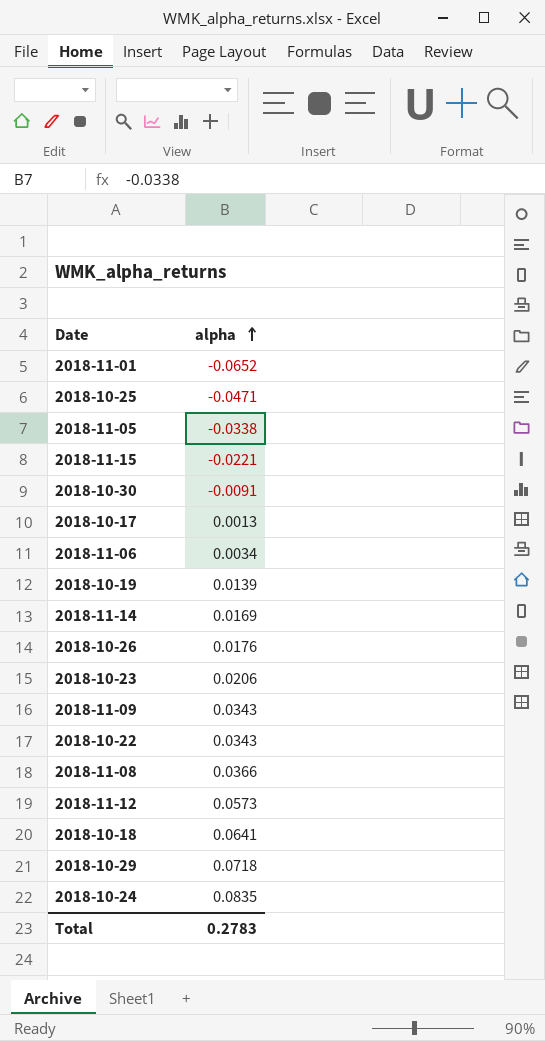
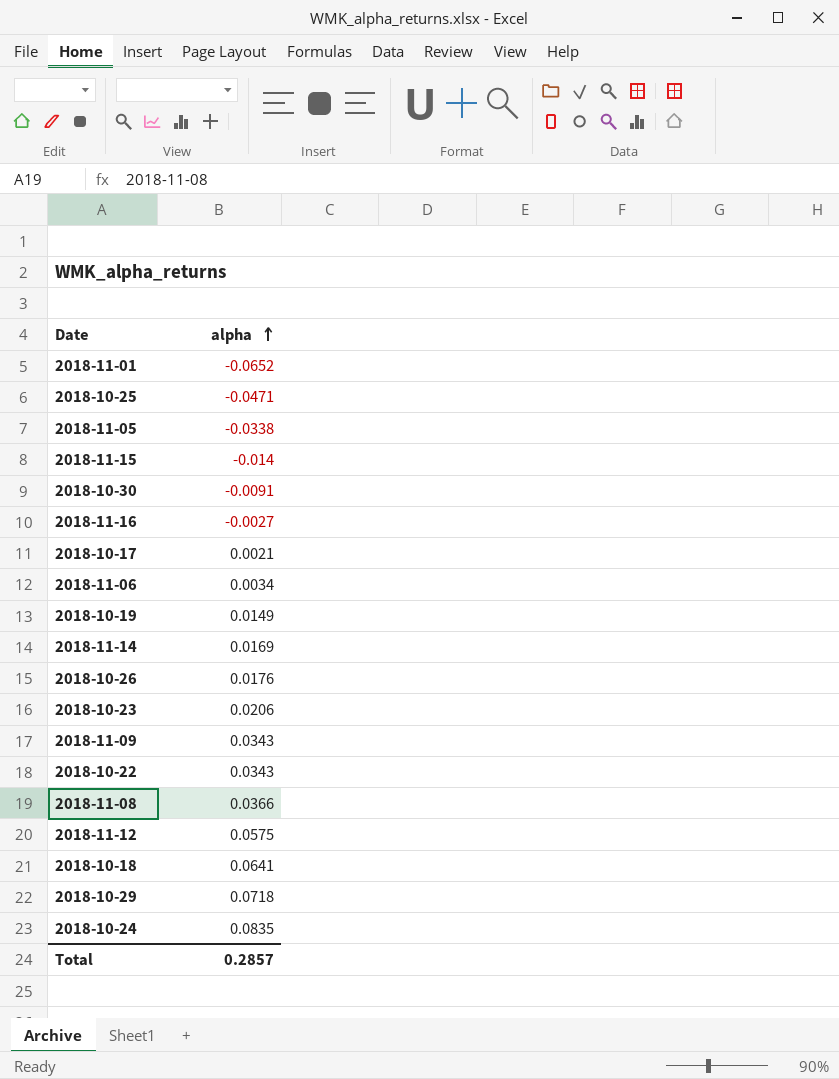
2018-11-15 | alpha: -0.0221 -> -0.014
row 2018-11-16: none -> -0.0027
2018-10-17 | alpha: 0.0013 -> 0.0021
2018-10-19 | alpha: 0.0139 -> 0.0149
2018-11-12 | alpha: 0.0573 -> 0.0575
Total | alpha: 0.2783 -> 0.2857

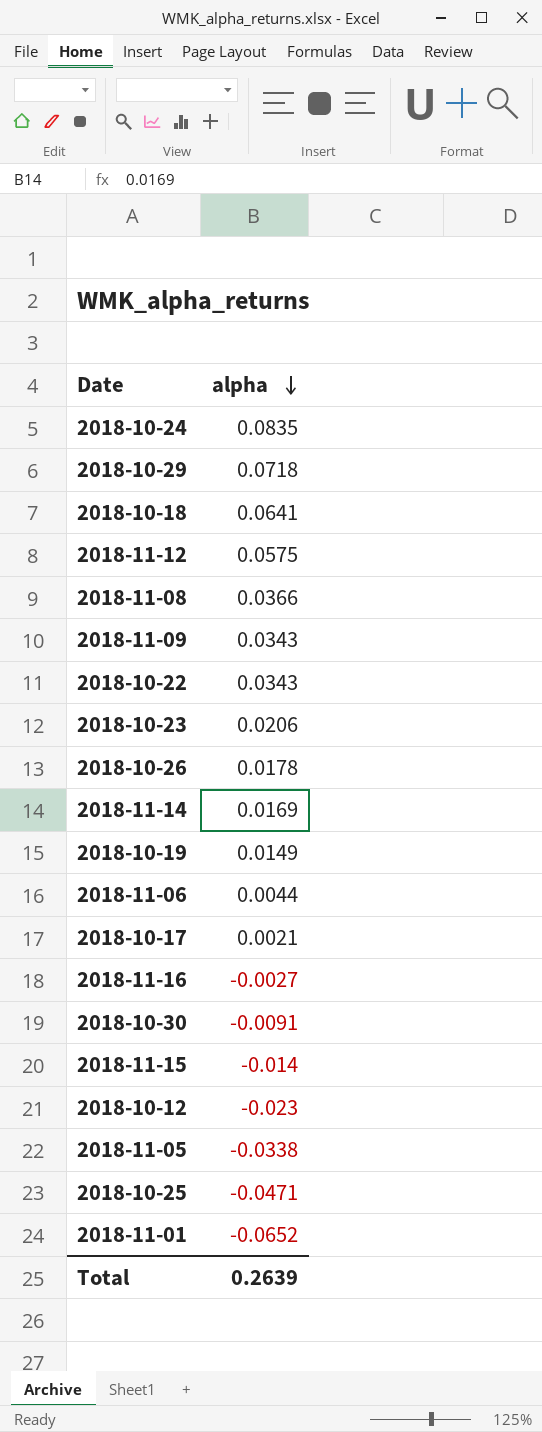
row order: alpha ascending -> alpha descending
2018-10-26 | alpha: 0.0176 -> 0.0178
2018-11-06 | alpha: 0.0034 -> 0.0044
row 2018-10-12: none -> -0.023
Total | alpha: 0.2857 -> 0.2639

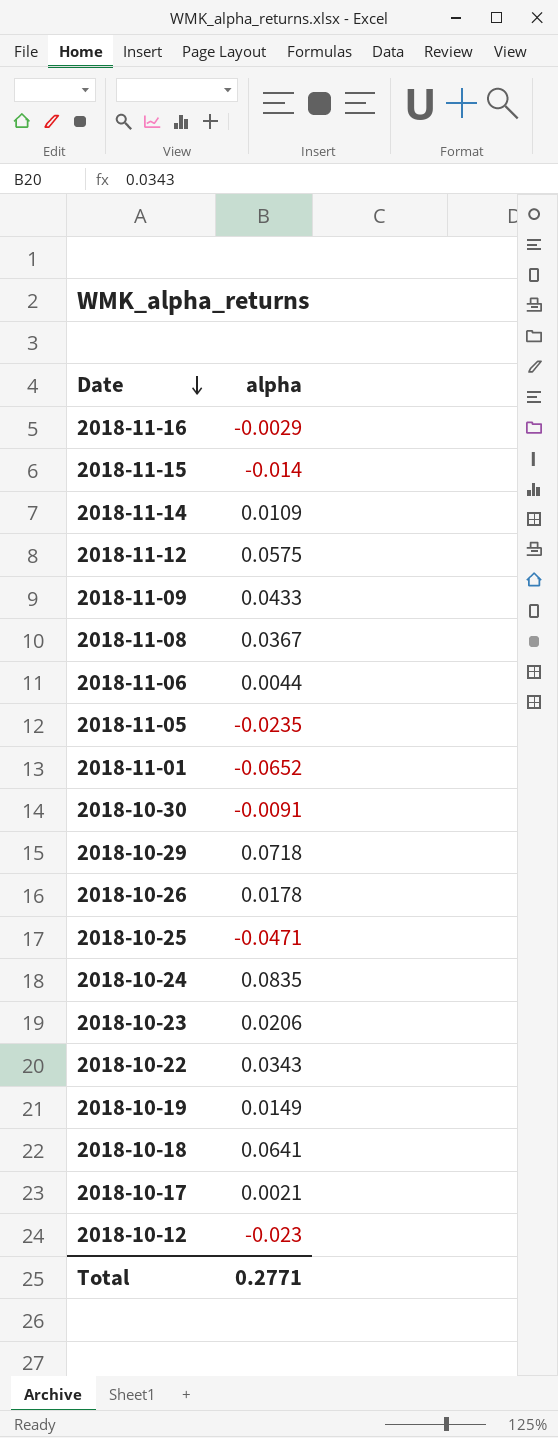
row order: alpha descending -> Date descending
2018-11-16 | alpha: -0.0027 -> -0.0029
2018-11-14 | alpha: 0.0169 -> 0.0109
2018-11-09 | alpha: 0.0343 -> 0.0433
2018-11-08 | alpha: 0.0366 -> 0.0367
2018-11-05 | alpha: -0.0338 -> -0.0235
Total | alpha: 0.2639 -> 0.2771

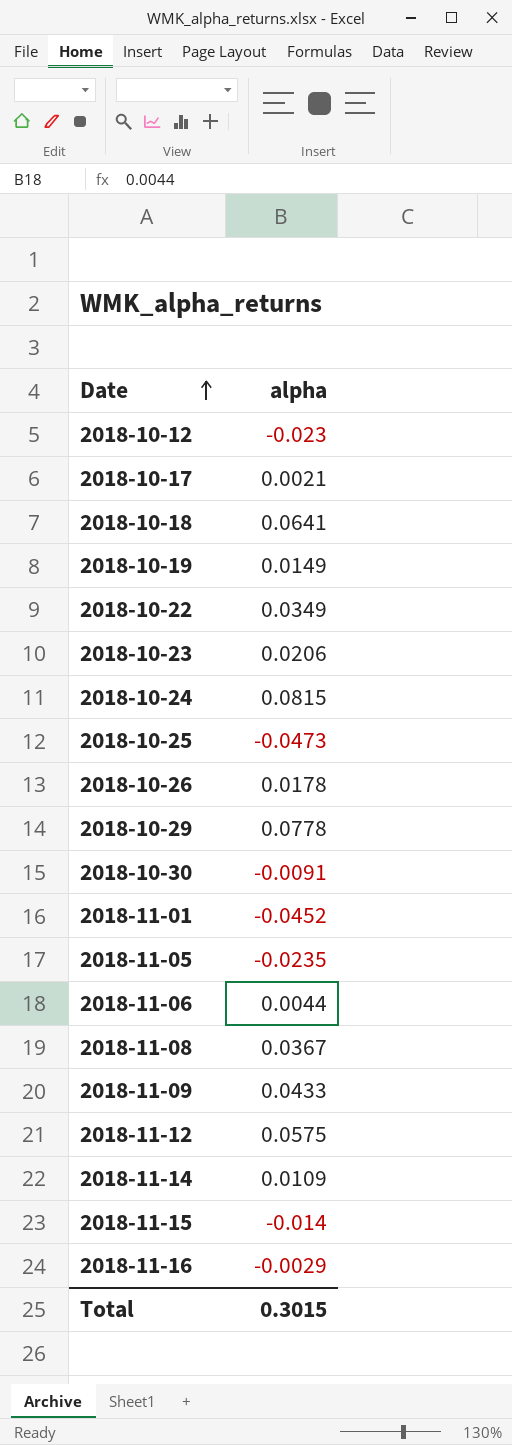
row order: Date descending -> Date ascending
2018-10-22 | alpha: 0.0343 -> 0.0349
2018-10-24 | alpha: 0.0835 -> 0.0815
2018-10-25 | alpha: -0.0471 -> -0.0473
2018-10-29 | alpha: 0.0718 -> 0.0778
2018-11-01 | alpha: -0.0652 -> -0.0452
Total | alpha: 0.2771 -> 0.3015

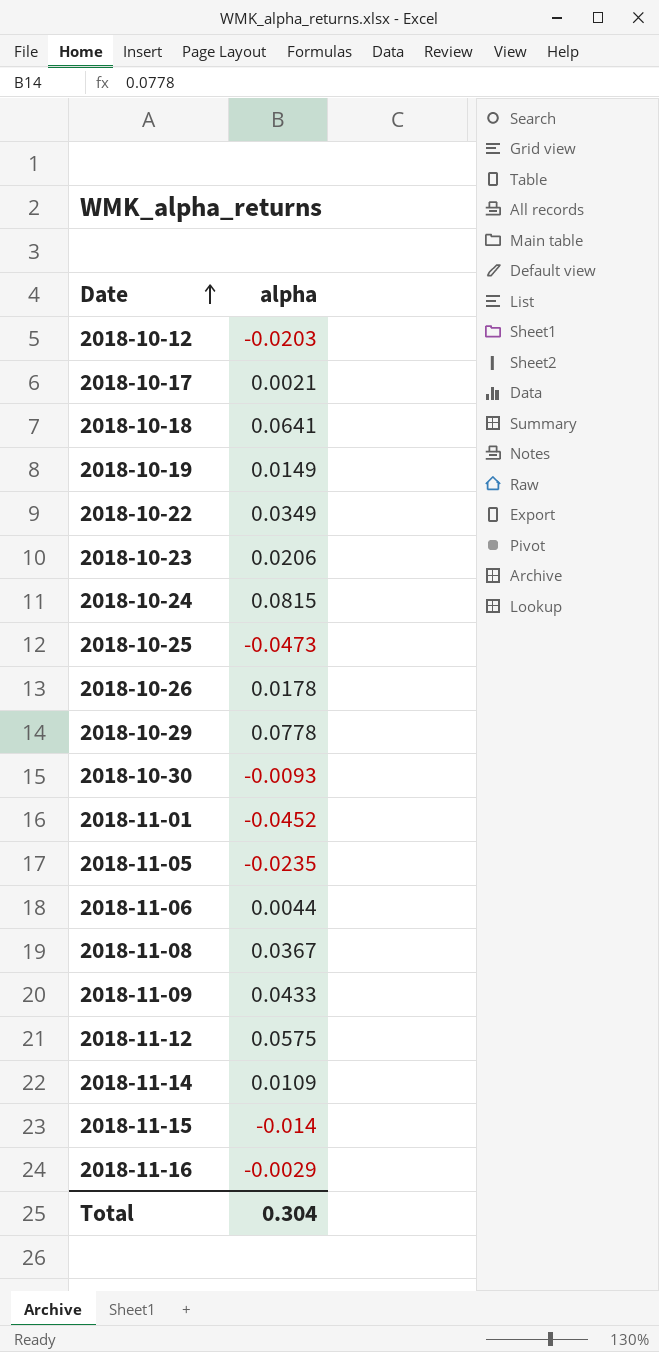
2018-10-12 | alpha: -0.023 -> -0.0203
2018-10-30 | alpha: -0.0091 -> -0.0093
Total | alpha: 0.3015 -> 0.304

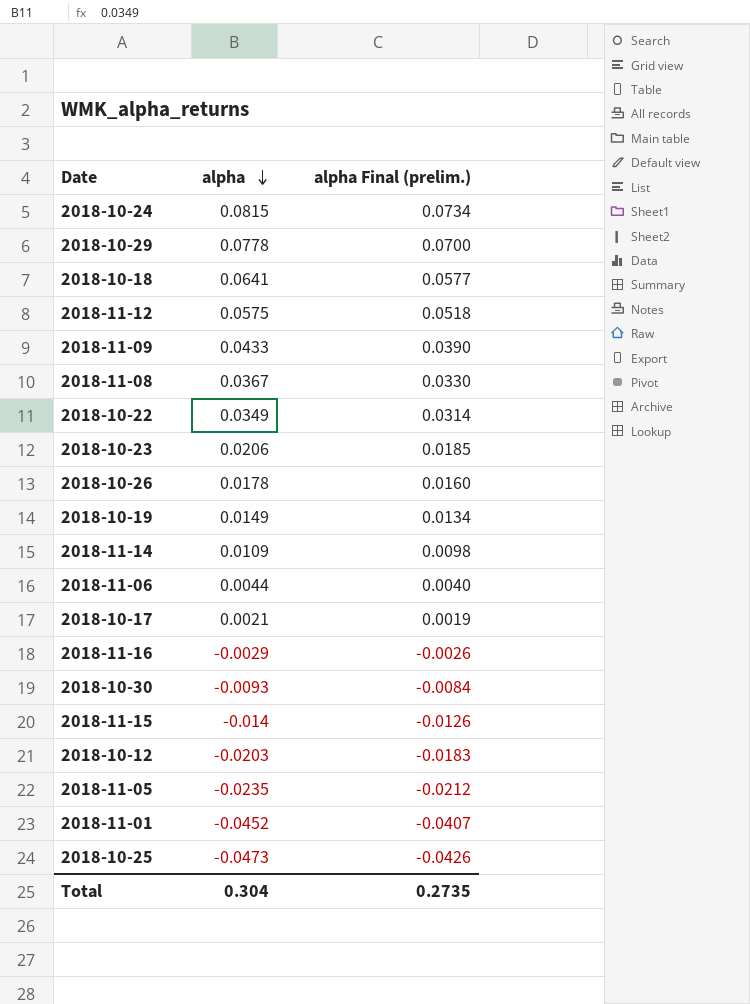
row order: Date ascending -> alpha descending
column alpha Final (prelim.) | formula: none -> [alpha] * 0.9

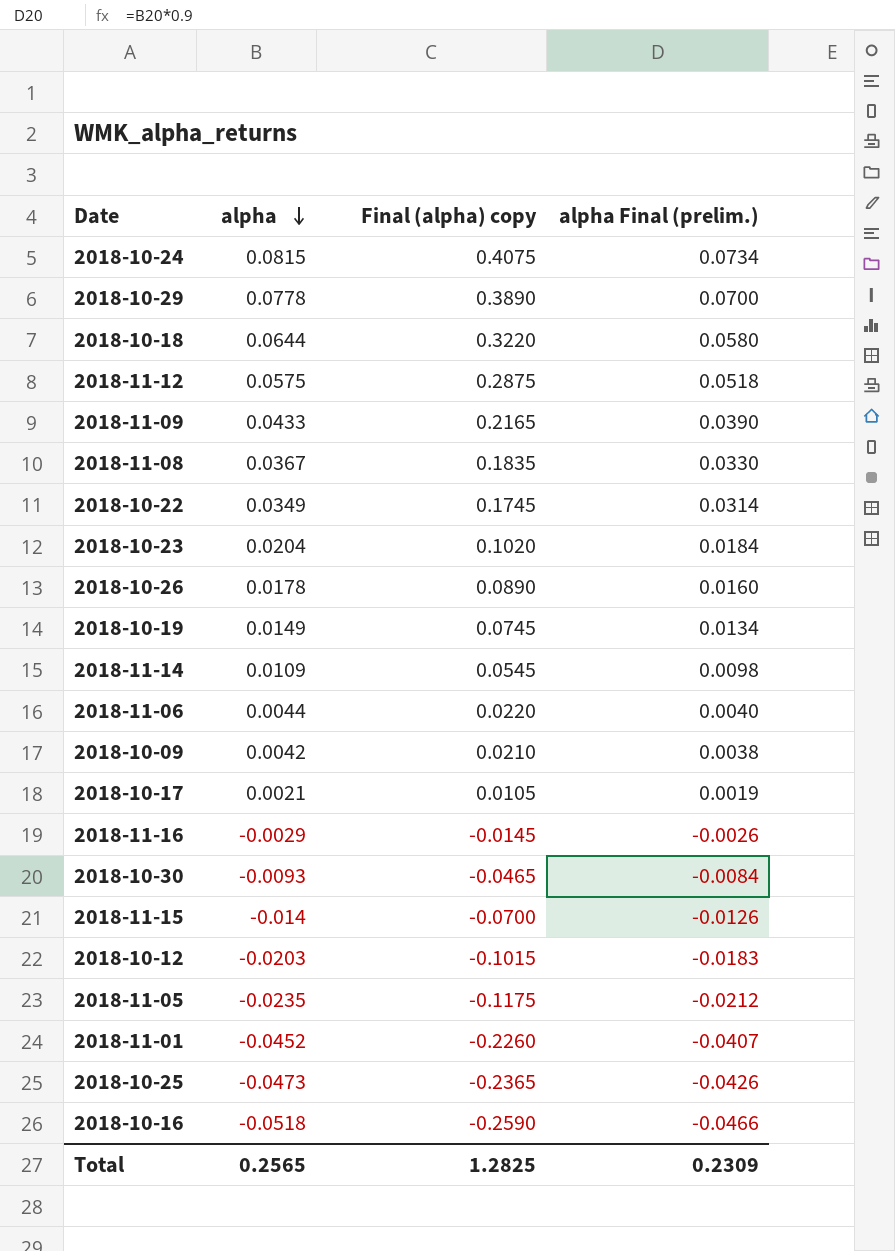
column Final (alpha) copy | formula: none -> [alpha] * 5
2018-10-18 | alpha: 0.0641 -> 0.0644
2018-10-18 | alpha Final (prelim.): 0.0577 -> 0.0580
2018-10-23 | alpha: 0.0206 -> 0.0204
2018-10-23 | alpha Final (prelim.): 0.0185 -> 0.0184
row 2018-10-09: none -> 0.0042 | 0.0210 | 0.0038
row 2018-10-16: none -> -0.0518 | -0.2590 | -0.0466
Total | alpha: 0.304 -> 0.2565
Total | alpha Final (prelim.): 0.2735 -> 0.2309

